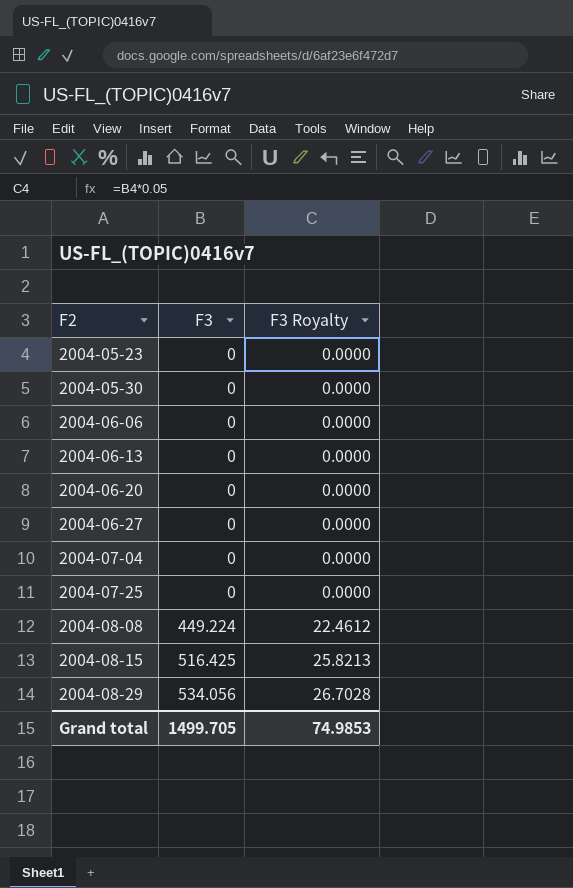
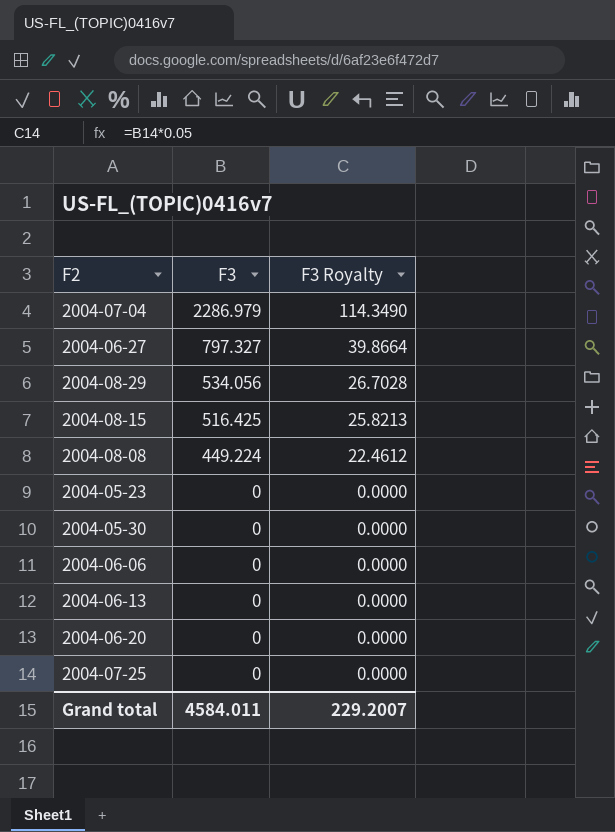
row order: F2 ascending -> F3 descending
2004-07-04 | F3: 0 -> 2286.979
2004-07-04 | F3 Royalty: 0.0000 -> 114.3490
2004-06-27 | F3: 0 -> 797.327
2004-06-27 | F3 Royalty: 0.0000 -> 39.8664
Grand total | F3: 1499.705 -> 4584.011
Grand total | F3 Royalty: 74.9853 -> 229.2007

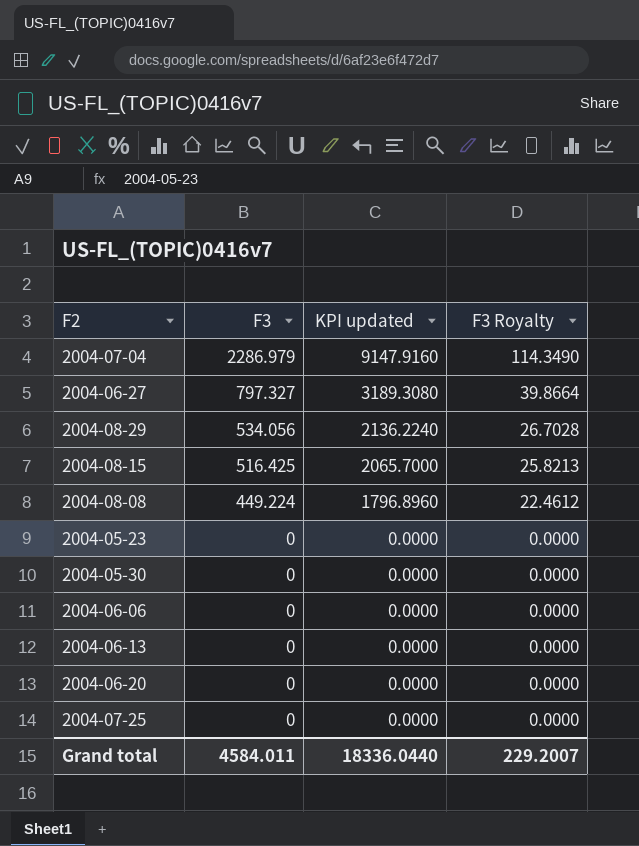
column KPI updated | formula: none -> [F3] * 4

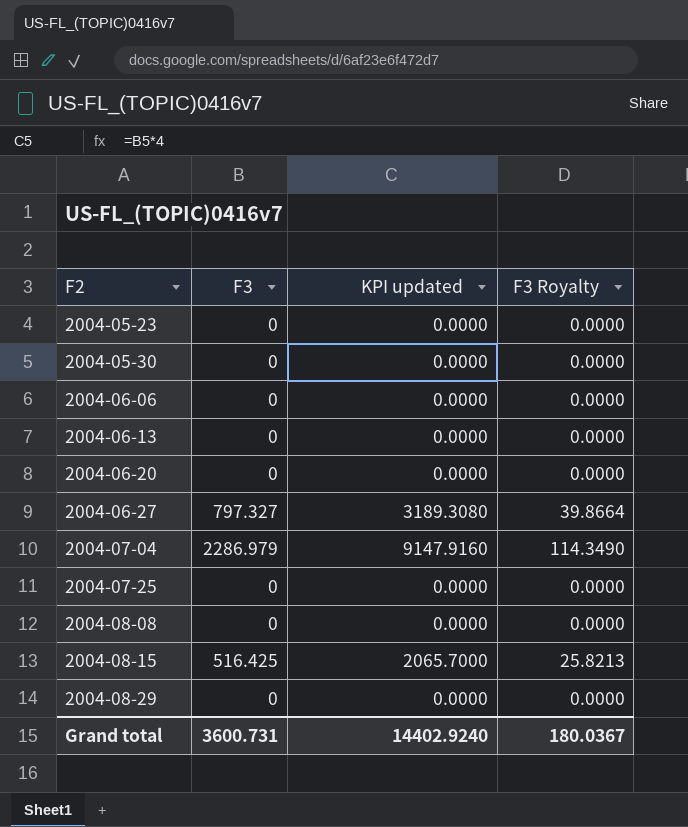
row order: F3 descending -> F2 ascending
2004-08-08 | F3: 449.224 -> 0
2004-08-08 | KPI updated: 1796.8960 -> 0.0000
2004-08-08 | F3 Royalty: 22.4612 -> 0.0000
2004-08-29 | F3: 534.056 -> 0
2004-08-29 | KPI updated: 2136.2240 -> 0.0000
2004-08-29 | F3 Royalty: 26.7028 -> 0.0000
Grand total | F3: 4584.011 -> 3600.731
Grand total | KPI updated: 18336.0440 -> 14402.9240
Grand total | F3 Royalty: 229.2007 -> 180.0367

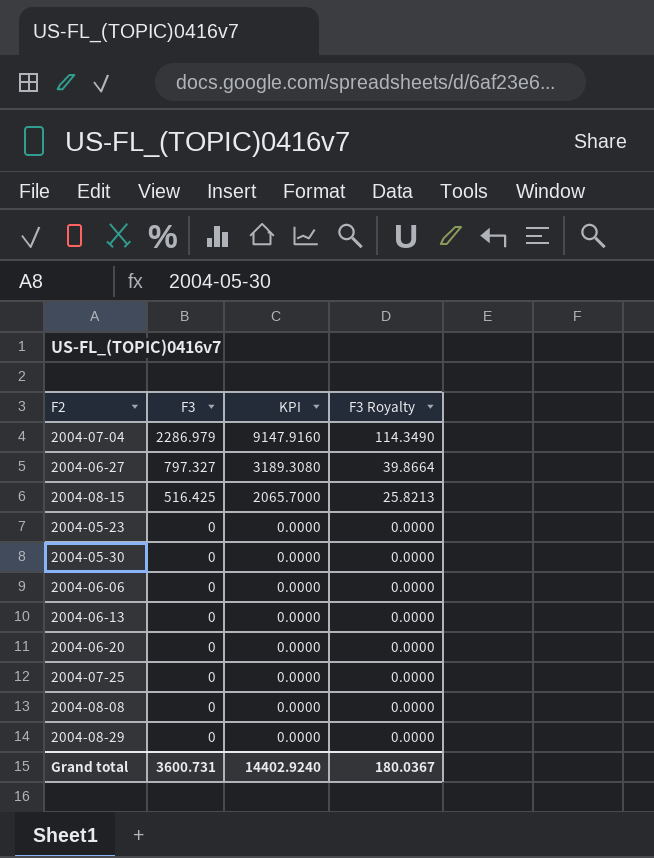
row order: F2 ascending -> F3 descending
column name: KPI updated -> KPI

